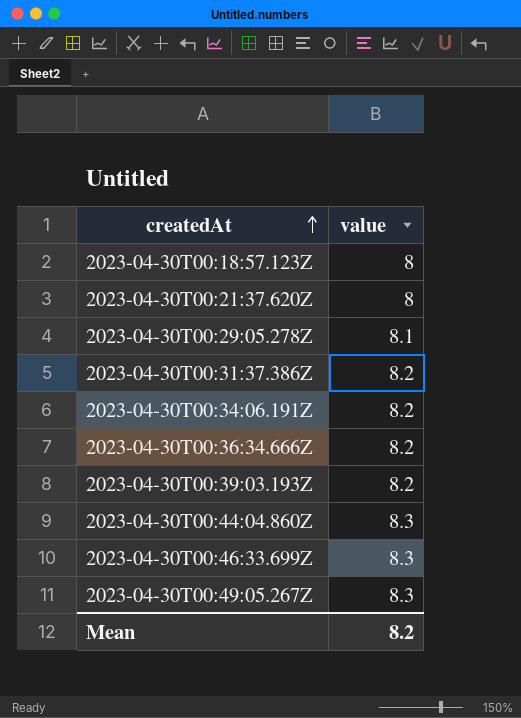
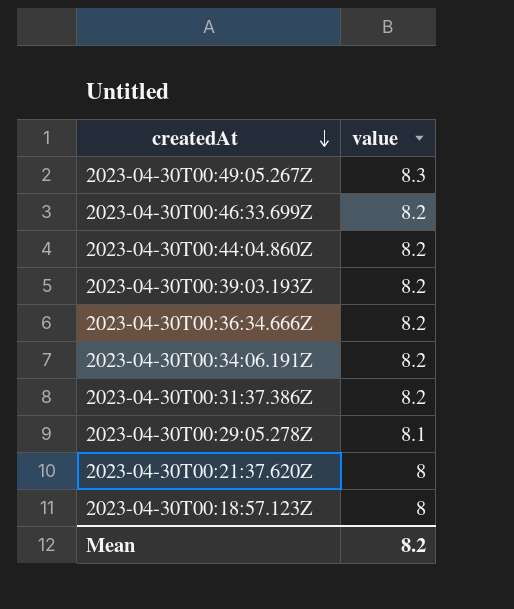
row order: createdAt ascending -> createdAt descending
2023-04-30T00:46:33.699Z | value: 8.3 -> 8.2
2023-04-30T00:44:04.860Z | value: 8.3 -> 8.2

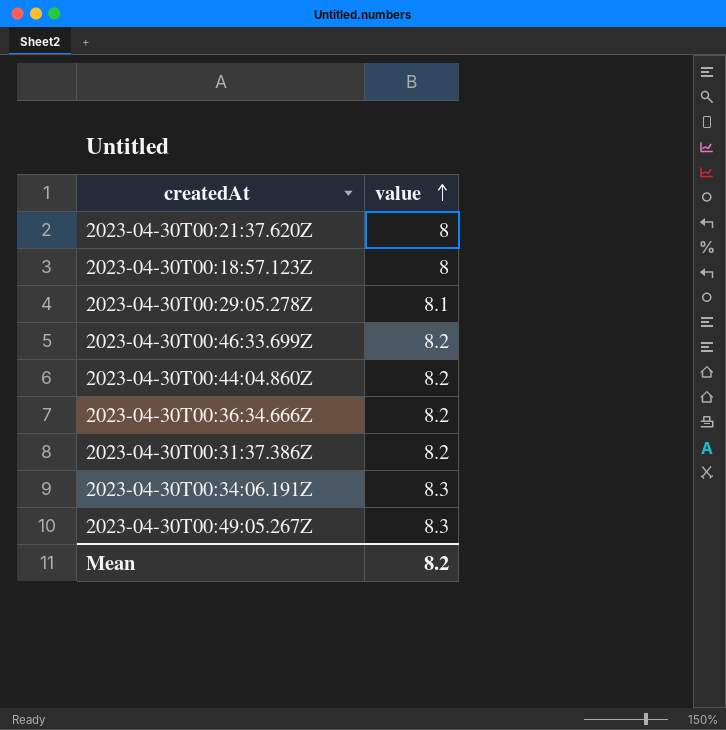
row order: createdAt descending -> value ascending
row 2023-04-30T00:39:03.193Z: 8.2 -> none
2023-04-30T00:34:06.191Z | value: 8.2 -> 8.3

